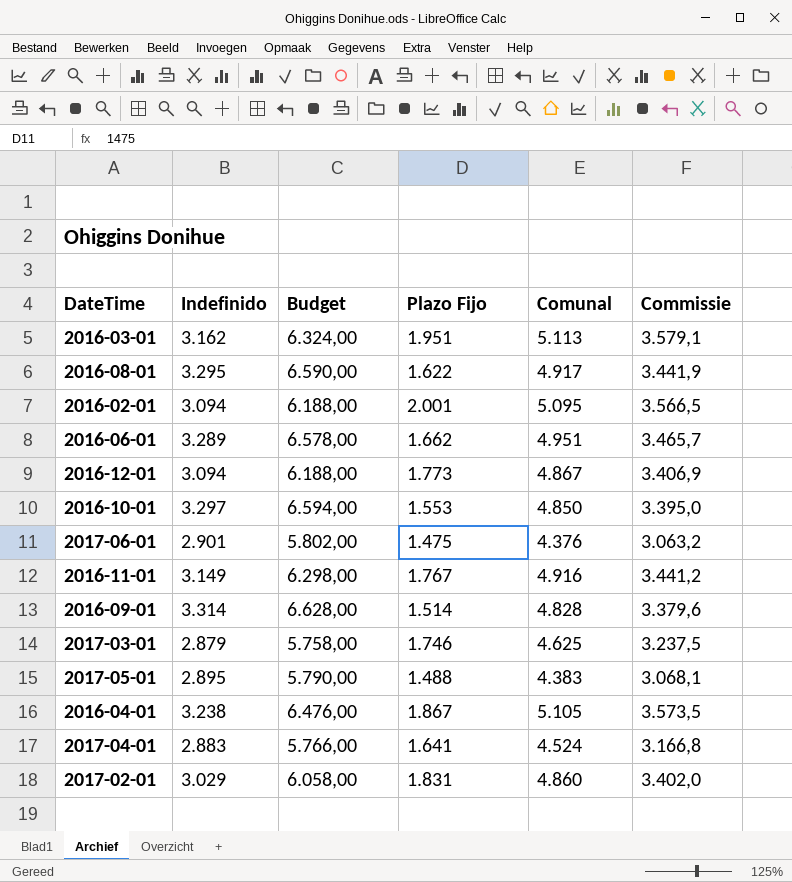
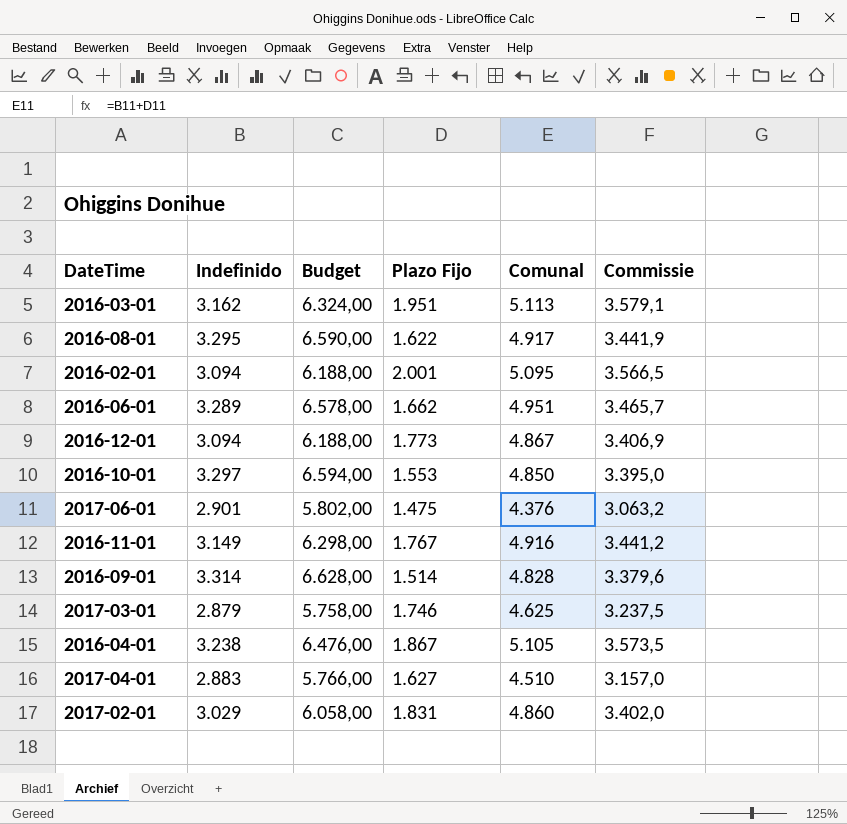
row 2017-05-01: 2.895 | 5.790,00 | 1.488 | 4.383 | 3.068,1 -> none
2017-04-01 | Plazo Fijo: 1.641 -> 1.627
2017-04-01 | Comunal: 4.524 -> 4.510
2017-04-01 | Commissie: 3.166,8 -> 3.157,0

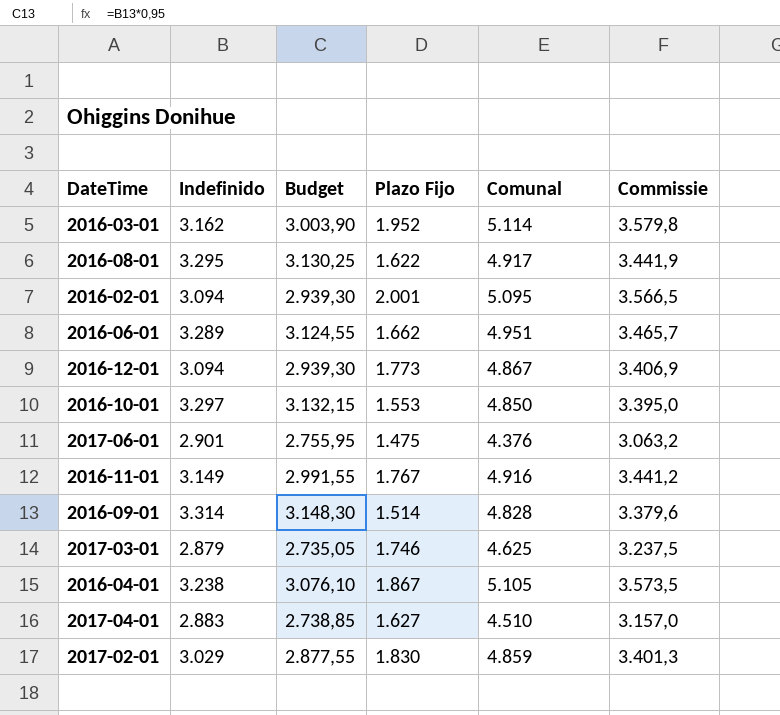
column Budget | formula: [Indefinido] * 2 -> [Indefinido] * 0,95
2016-03-01 | Plazo Fijo: 1.951 -> 1.952
2016-03-01 | Comunal: 5.113 -> 5.114
2016-03-01 | Commissie: 3.579,1 -> 3.579,8
2017-02-01 | Plazo Fijo: 1.831 -> 1.830
2017-02-01 | Comunal: 4.860 -> 4.859
2017-02-01 | Commissie: 3.402,0 -> 3.401,3

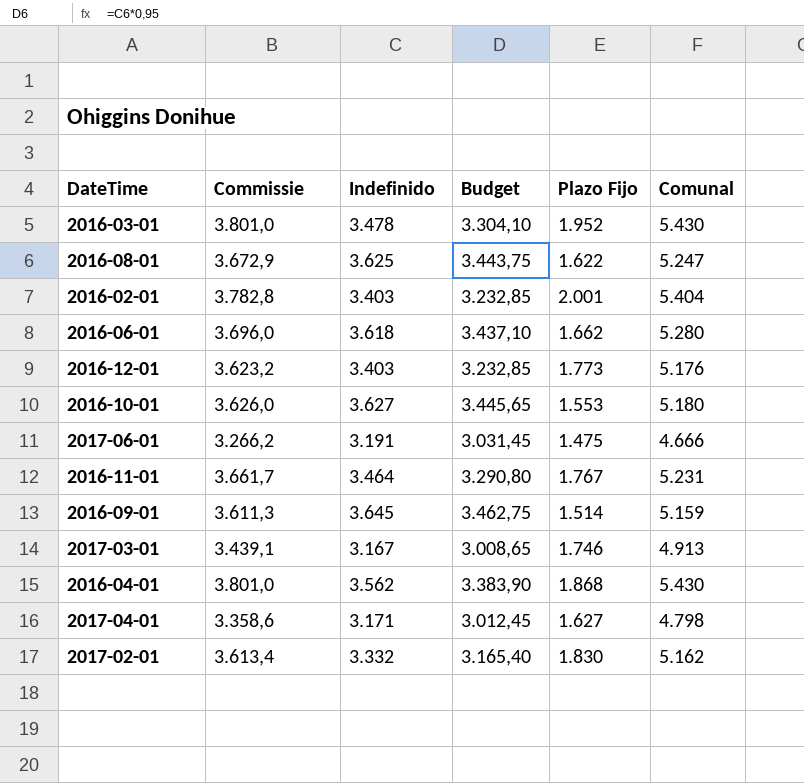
column Commissie | position: 6 -> 2
2016-03-01 | Commissie: 3.579,8 -> 3.801,0
2016-03-01 | Indefinido: 3.162 -> 3.478
2016-03-01 | Budget: 3.003,90 -> 3.304,10
2016-03-01 | Comunal: 5.114 -> 5.430
2016-08-01 | Commissie: 3.441,9 -> 3.672,9
2016-08-01 | Indefinido: 3.295 -> 3.625
2016-08-01 | Budget: 3.130,25 -> 3.443,75
2016-08-01 | Comunal: 4.917 -> 5.247
2016-02-01 | Commissie: 3.566,5 -> 3.782,8
2016-02-01 | Indefinido: 3.094 -> 3.403
2016-02-01 | Budget: 2.939,30 -> 3.232,85
2016-02-01 | Comunal: 5.095 -> 5.404
2016-06-01 | Commissie: 3.465,7 -> 3.696,0
2016-06-01 | Indefinido: 3.289 -> 3.618
2016-06-01 | Budget: 3.124,55 -> 3.437,10
2016-06-01 | Comunal: 4.951 -> 5.280
2016-12-01 | Commissie: 3.406,9 -> 3.623,2
2016-12-01 | Indefinido: 3.094 -> 3.403
2016-12-01 | Budget: 2.939,30 -> 3.232,85
2016-12-01 | Comunal: 4.867 -> 5.176
2016-10-01 | Commissie: 3.395,0 -> 3.626,0
2016-10-01 | Indefinido: 3.297 -> 3.627
2016-10-01 | Budget: 3.132,15 -> 3.445,65
2016-10-01 | Comunal: 4.850 -> 5.180
2017-06-01 | Commissie: 3.063,2 -> 3.266,2
2017-06-01 | Indefinido: 2.901 -> 3.191
2017-06-01 | Budget: 2.755,95 -> 3.031,45
2017-06-01 | Comunal: 4.376 -> 4.666
2016-11-01 | Commissie: 3.441,2 -> 3.661,7
2016-11-01 | Indefinido: 3.149 -> 3.464
2016-11-01 | Budget: 2.991,55 -> 3.290,80
2016-11-01 | Comunal: 4.916 -> 5.231
2016-09-01 | Commissie: 3.379,6 -> 3.611,3
2016-09-01 | Indefinido: 3.314 -> 3.645
2016-09-01 | Budget: 3.148,30 -> 3.462,75
2016-09-01 | Comunal: 4.828 -> 5.159
2017-03-01 | Commissie: 3.237,5 -> 3.439,1
2017-03-01 | Indefinido: 2.879 -> 3.167
2017-03-01 | Budget: 2.735,05 -> 3.008,65
2017-03-01 | Comunal: 4.625 -> 4.913
2016-04-01 | Commissie: 3.573,5 -> 3.801,0
2016-04-01 | Indefinido: 3.238 -> 3.562
2016-04-01 | Budget: 3.076,10 -> 3.383,90
2016-04-01 | Plazo Fijo: 1.867 -> 1.868
2016-04-01 | Comunal: 5.105 -> 5.430
2017-04-01 | Commissie: 3.157,0 -> 3.358,6
2017-04-01 | Indefinido: 2.883 -> 3.171
2017-04-01 | Budget: 2.738,85 -> 3.012,45
2017-04-01 | Comunal: 4.510 -> 4.798
2017-02-01 | Commissie: 3.401,3 -> 3.613,4
2017-02-01 | Indefinido: 3.029 -> 3.332
2017-02-01 | Budget: 2.877,55 -> 3.165,40
2017-02-01 | Comunal: 4.859 -> 5.162

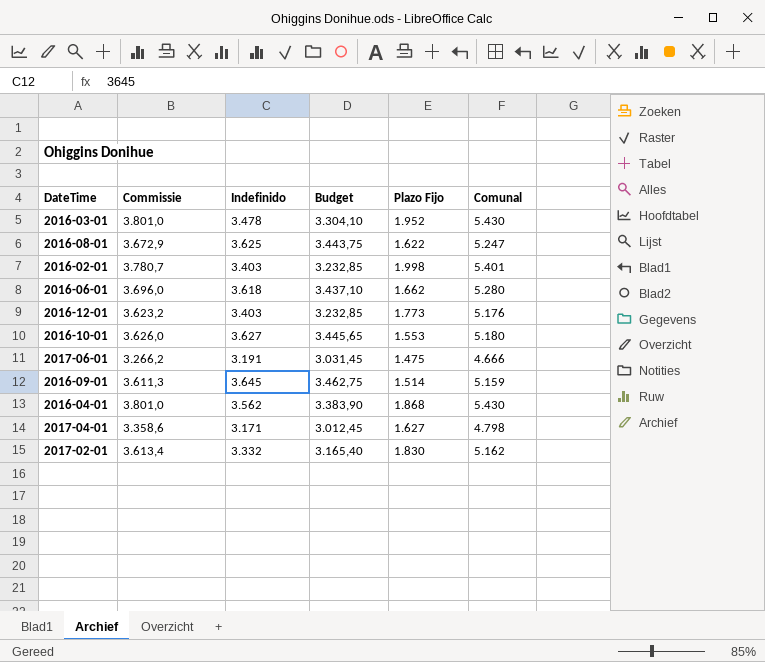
row 2016-11-01: 3.661,7 | 3.464 | 3.290,80 | 1.767 | 5.231 -> none
row 2017-03-01: 3.439,1 | 3.167 | 3.008,65 | 1.746 | 4.913 -> none
2016-02-01 | Commissie: 3.782,8 -> 3.780,7
2016-02-01 | Plazo Fijo: 2.001 -> 1.998
2016-02-01 | Comunal: 5.404 -> 5.401

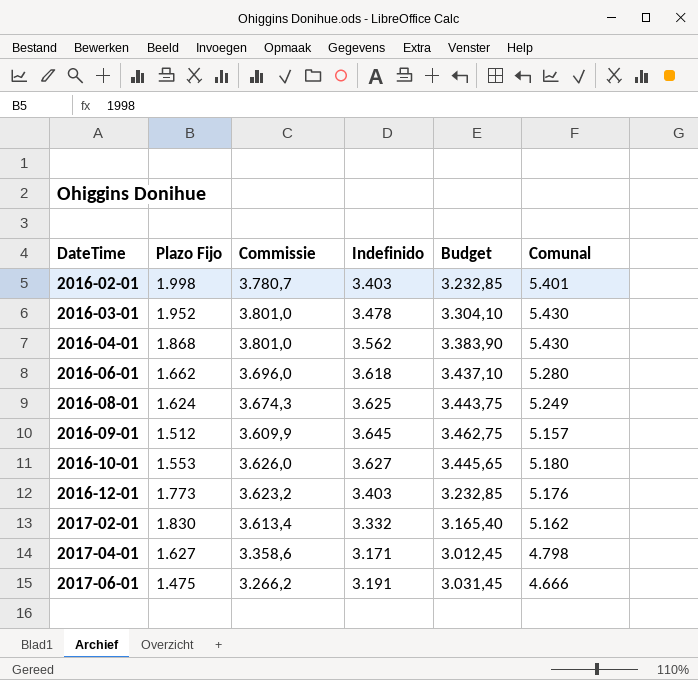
row order: none -> DateTime ascending
column Plazo Fijo | position: 5 -> 2
2016-08-01 | Plazo Fijo: 1.622 -> 1.624
2016-08-01 | Commissie: 3.672,9 -> 3.674,3
2016-08-01 | Comunal: 5.247 -> 5.249
2016-09-01 | Plazo Fijo: 1.514 -> 1.512
2016-09-01 | Commissie: 3.611,3 -> 3.609,9
2016-09-01 | Comunal: 5.159 -> 5.157

